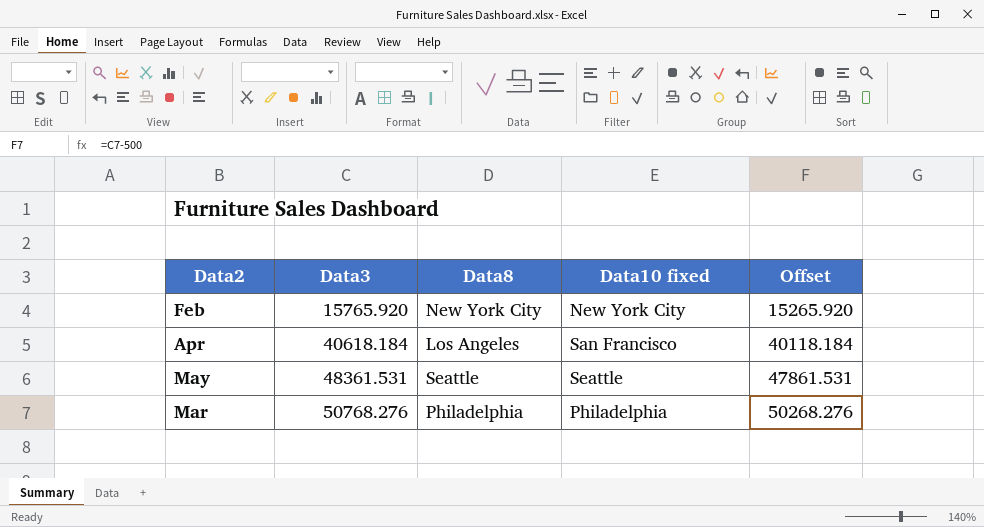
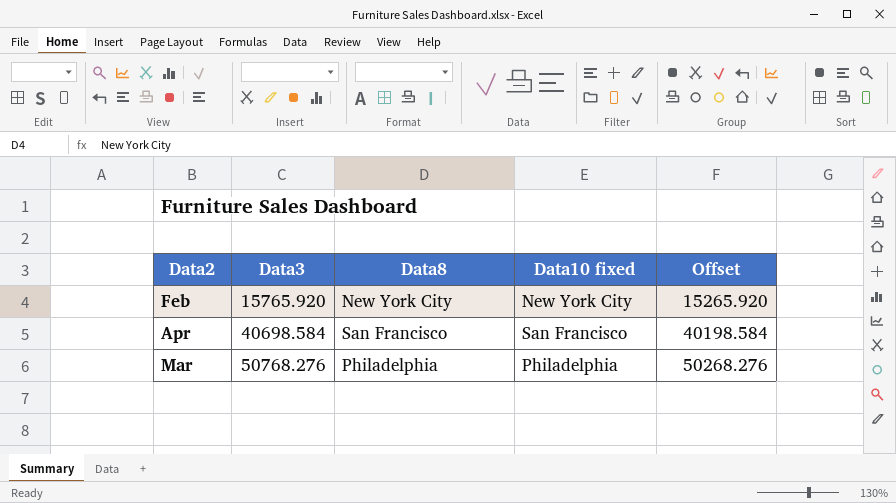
row May: 48361.531 | Seattle | Seattle | 47861.531 -> none
Apr | Data3: 40618.184 -> 40698.584
Apr | Data8: Los Angeles -> San Francisco
Apr | Offset: 40118.184 -> 40198.584

